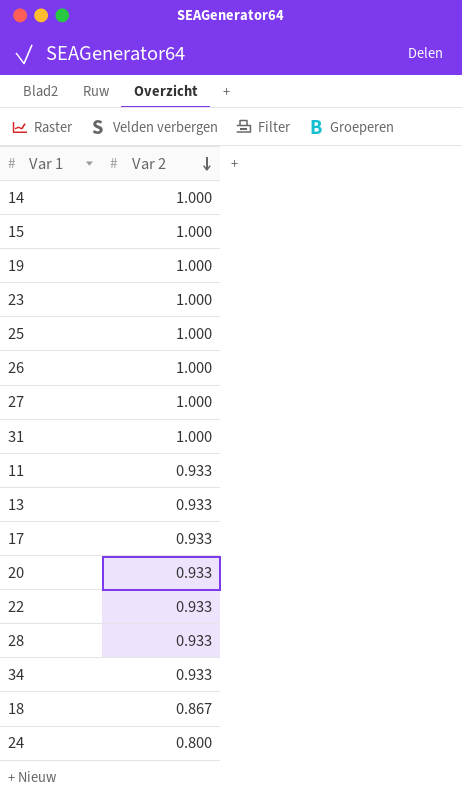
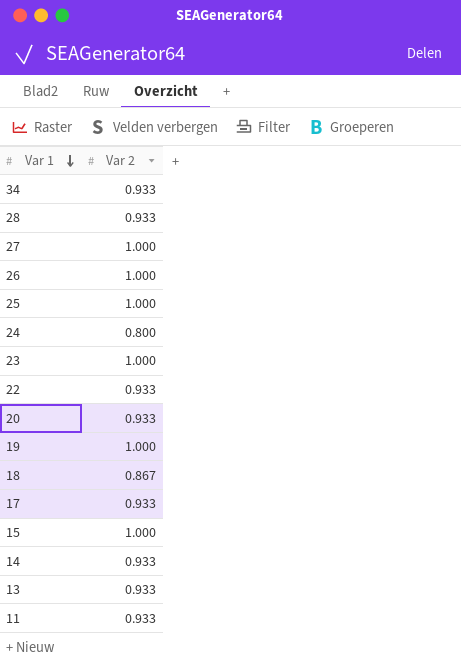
row order: Var 2 descending -> Var 1 descending
row 31: 1.000 -> none
14 | Var 2: 1.000 -> 0.933

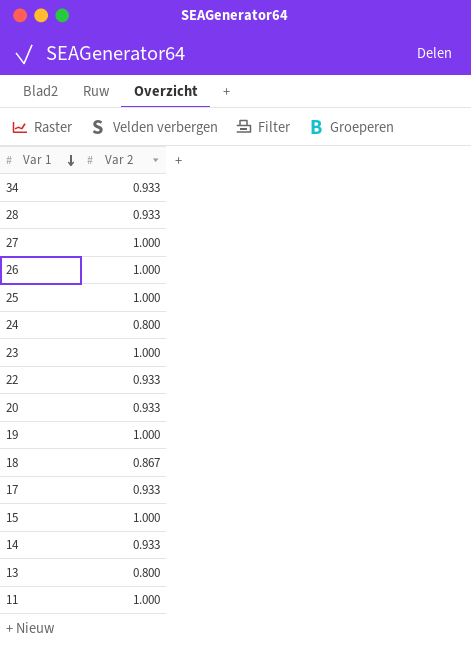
13 | Var 2: 0.933 -> 0.800
11 | Var 2: 0.933 -> 1.000

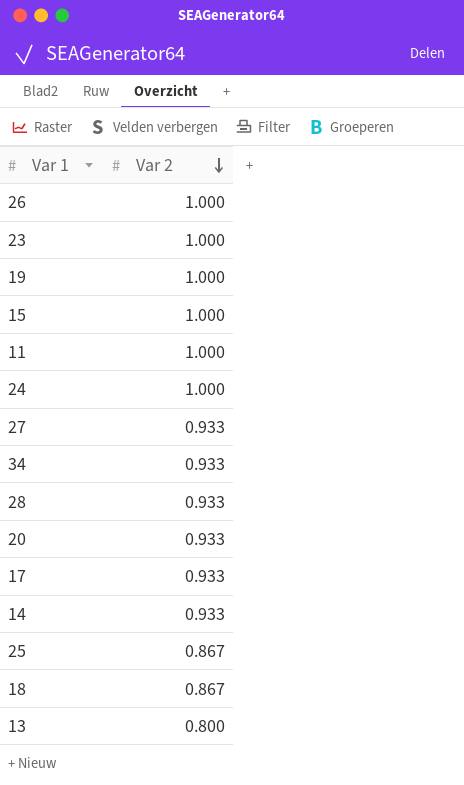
row order: Var 1 descending -> Var 2 descending
row 22: 0.933 -> none
24 | Var 2: 0.800 -> 1.000
27 | Var 2: 1.000 -> 0.933
25 | Var 2: 1.000 -> 0.867

